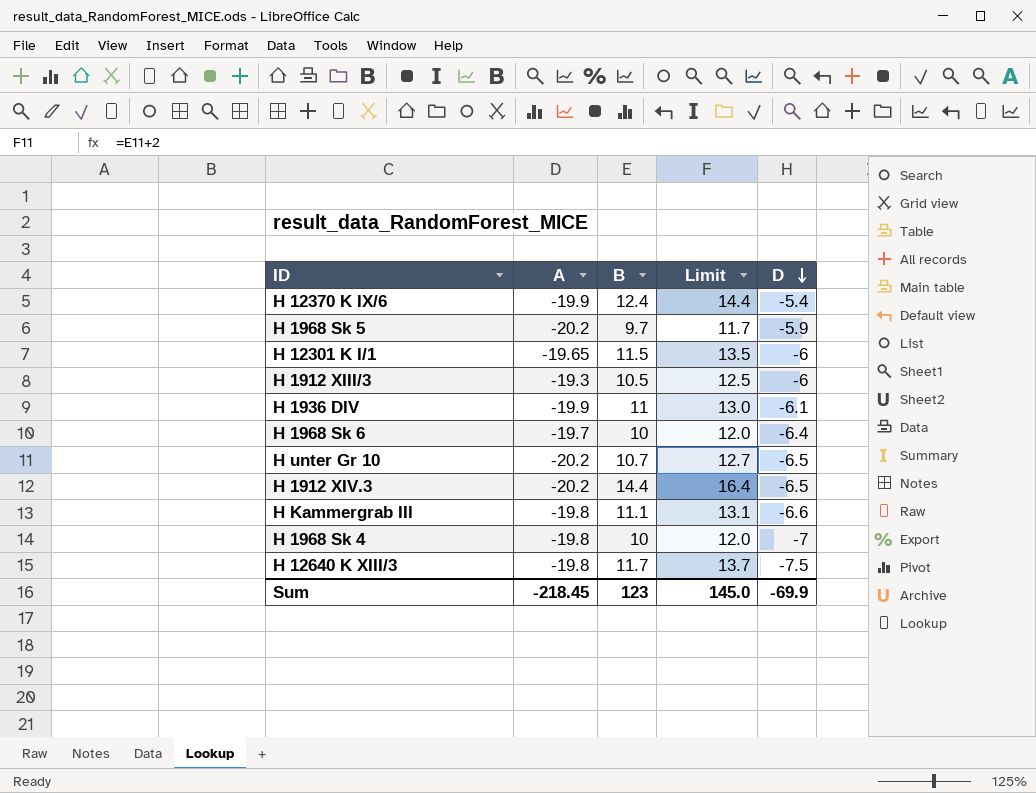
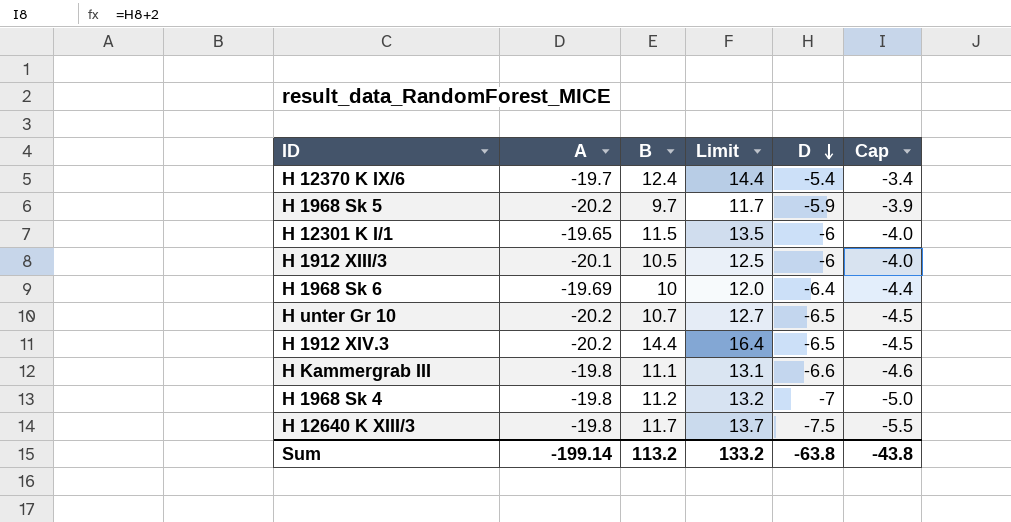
column Cap | formula: none -> [D] + 2
row H 1936 DIV: -19.9 | 11 | 13.0 | -6.1 -> none
H 12370 K IX/6 | A: -19.9 -> -19.7
H 1912 XIII/3 | A: -19.3 -> -20.1
H 1968 Sk 6 | A: -19.7 -> -19.69
H 1968 Sk 4 | B: 10 -> 11.2
H 1968 Sk 4 | Limit: 12.0 -> 13.2
Sum | A: -218.45 -> -199.14
Sum | B: 123 -> 113.2
Sum | Limit: 145.0 -> 133.2
Sum | D: -69.9 -> -63.8

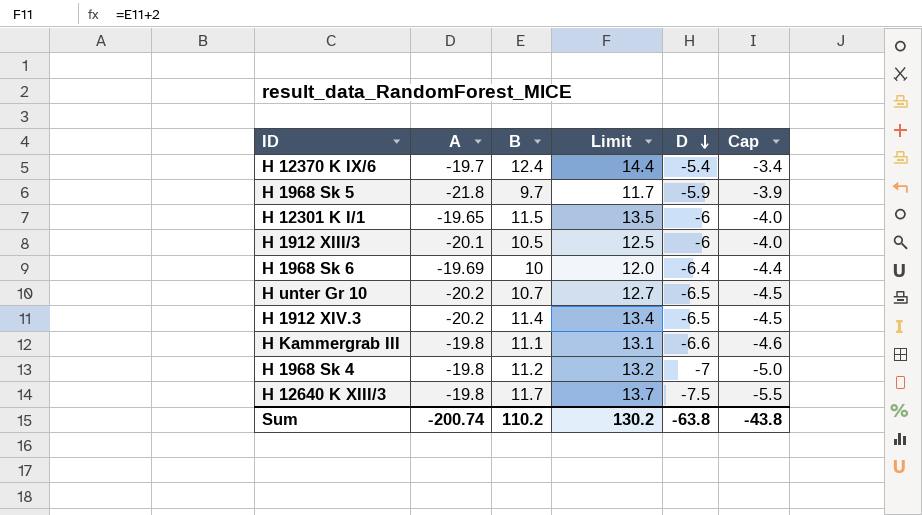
H 1968 Sk 5 | A: -20.2 -> -21.8
H 1912 XIV.3 | B: 14.4 -> 11.4
H 1912 XIV.3 | Limit: 16.4 -> 13.4
Sum | A: -199.14 -> -200.74
Sum | B: 113.2 -> 110.2
Sum | Limit: 133.2 -> 130.2

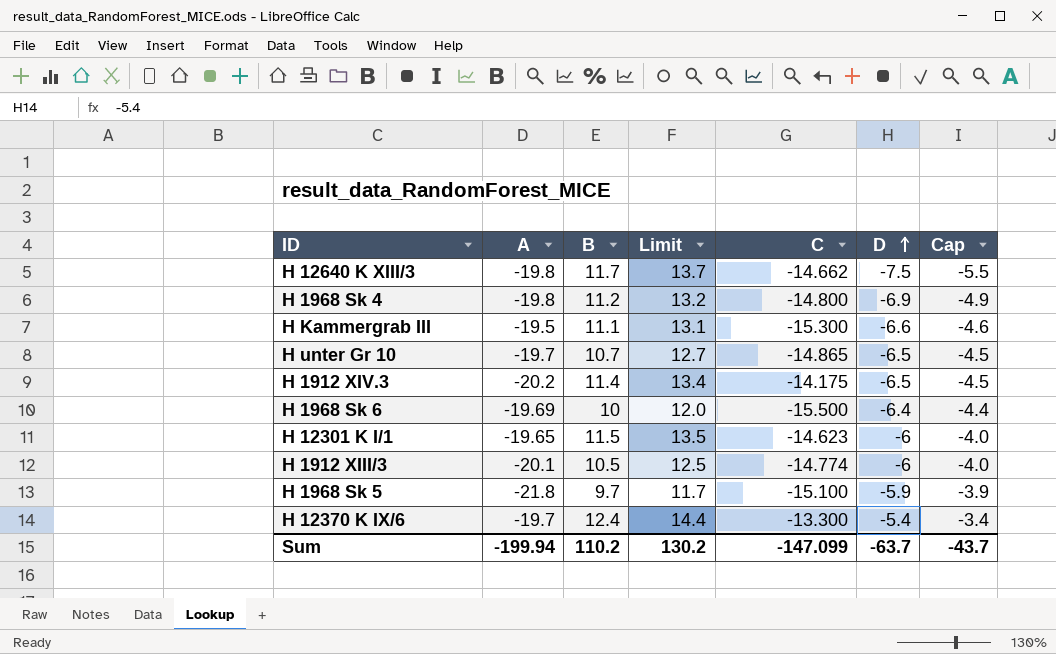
row order: D descending -> D ascending
column C | position: none -> 5
H 1968 Sk 4 | D: -7 -> -6.9
H 1968 Sk 4 | Cap: -5.0 -> -4.9
H Kammergrab III | A: -19.8 -> -19.5
H unter Gr 10 | A: -20.2 -> -19.7
Sum | A: -200.74 -> -199.94
Sum | D: -63.8 -> -63.7
Sum | Cap: -43.8 -> -43.7

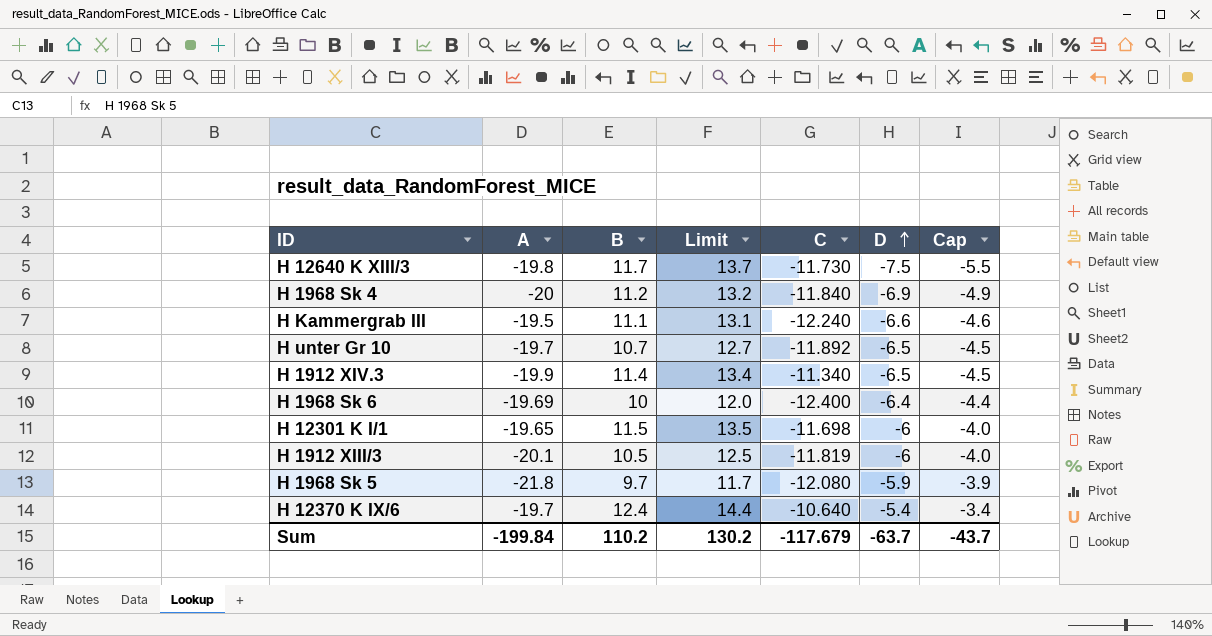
H 12640 K XIII/3 | C: -14.662 -> -11.730
H 1968 Sk 4 | A: -19.8 -> -20
H 1968 Sk 4 | C: -14.800 -> -11.840
H Kammergrab III | C: -15.300 -> -12.240
H unter Gr 10 | C: -14.865 -> -11.892
H 1912 XIV.3 | A: -20.2 -> -19.9
H 1912 XIV.3 | C: -14.175 -> -11.340
H 1968 Sk 6 | C: -15.500 -> -12.400
H 12301 K I/1 | C: -14.623 -> -11.698
H 1912 XIII/3 | C: -14.774 -> -11.819
H 1968 Sk 5 | C: -15.100 -> -12.080
H 12370 K IX/6 | C: -13.300 -> -10.640
Sum | A: -199.94 -> -199.84
Sum | C: -147.099 -> -117.679

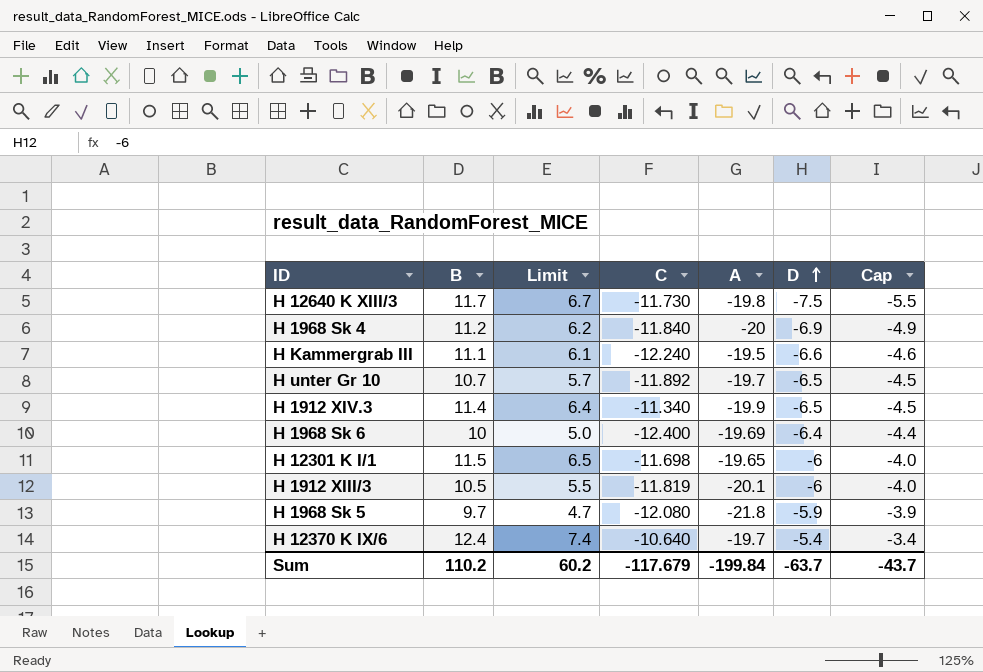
column Limit | formula: [B] + 2 -> [B] - 5
column A | position: 2 -> 5
Sum | Limit: 130.2 -> 60.2

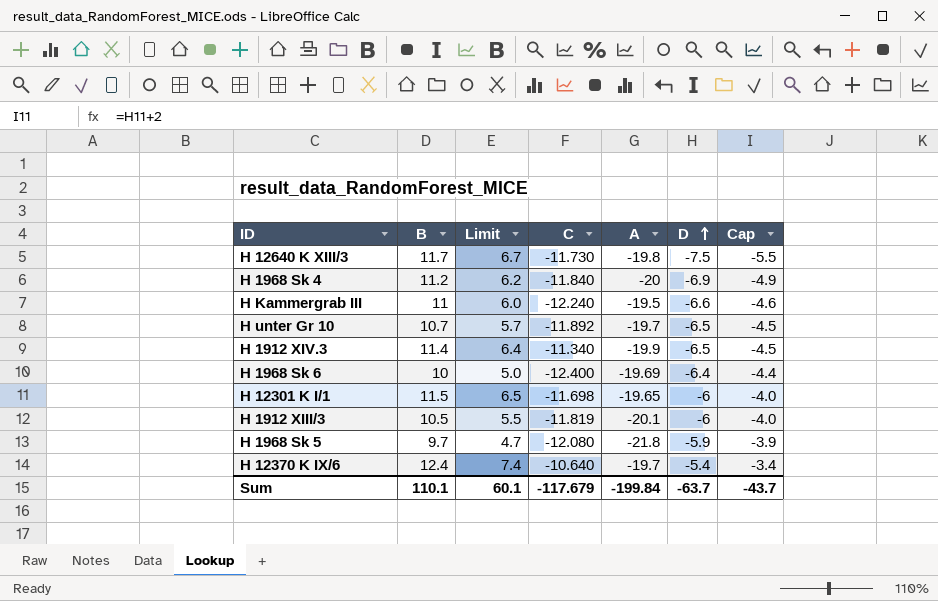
H Kammergrab III | B: 11.1 -> 11
H Kammergrab III | Limit: 6.1 -> 6.0
Sum | B: 110.2 -> 110.1
Sum | Limit: 60.2 -> 60.1

